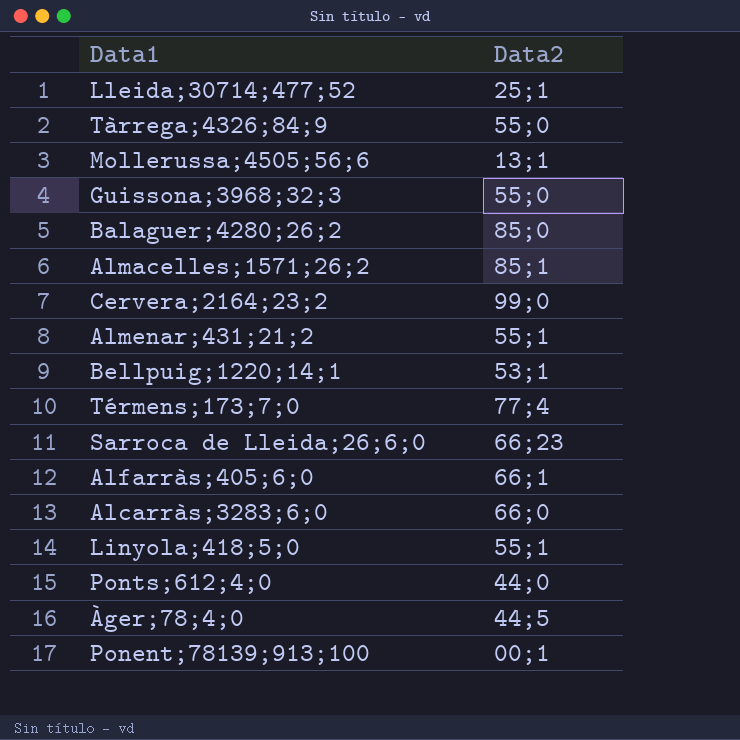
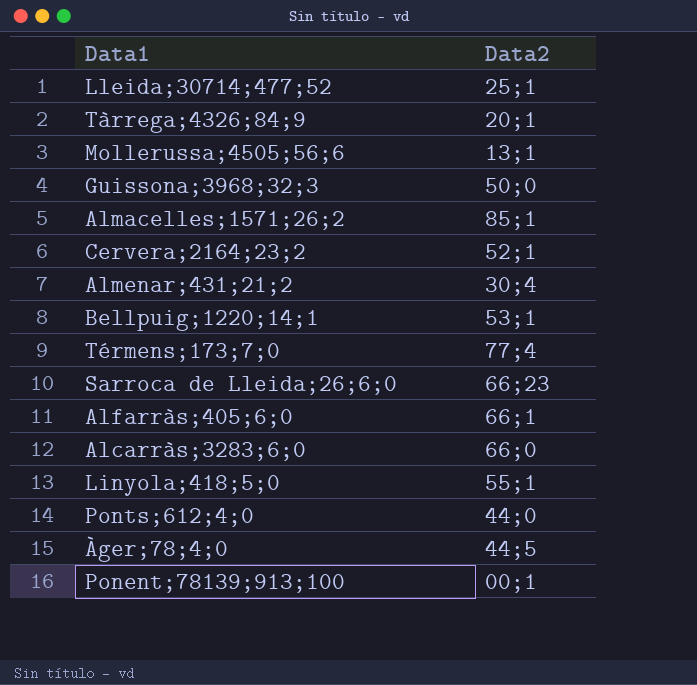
row Balaguer;4280;26;2: 85;0 -> none
Tàrrega;4326;84;9 | Data2: 55;0 -> 20;1
Guissona;3968;32;3 | Data2: 55;0 -> 50;0
Cervera;2164;23;2 | Data2: 99;0 -> 52;1
Almenar;431;21;2 | Data2: 55;1 -> 30;4

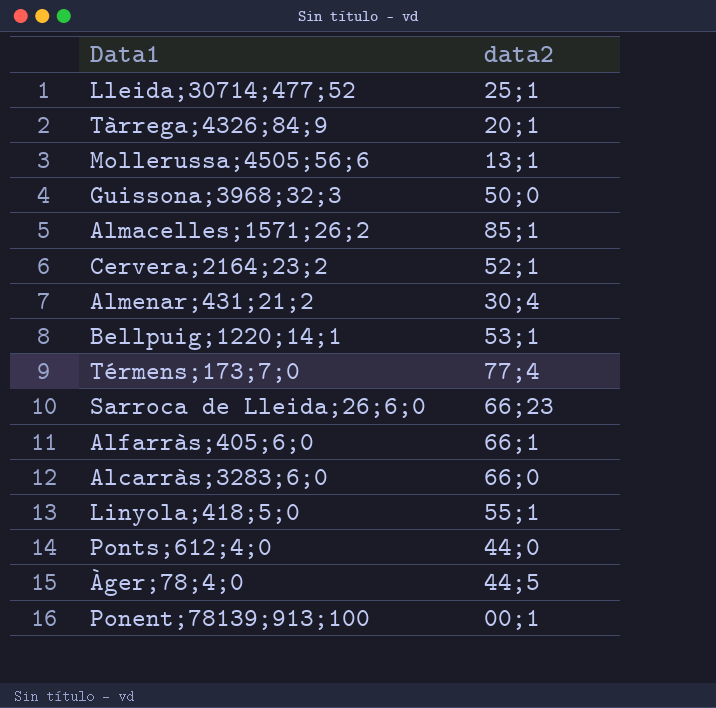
column name: Data2 -> data2

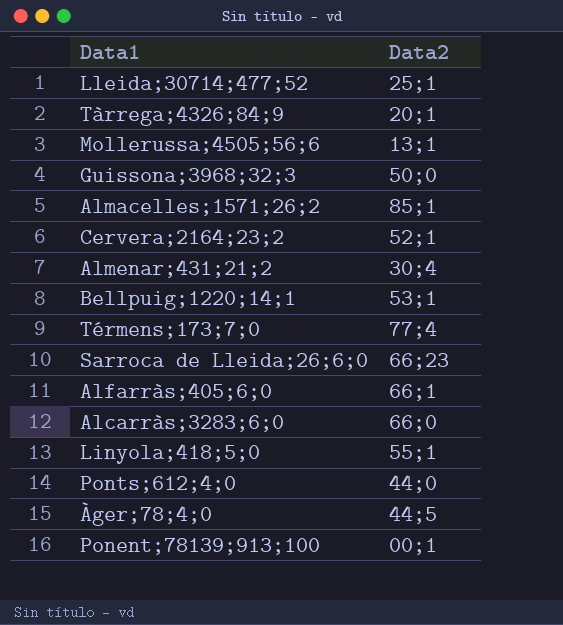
column name: data2 -> Data2

